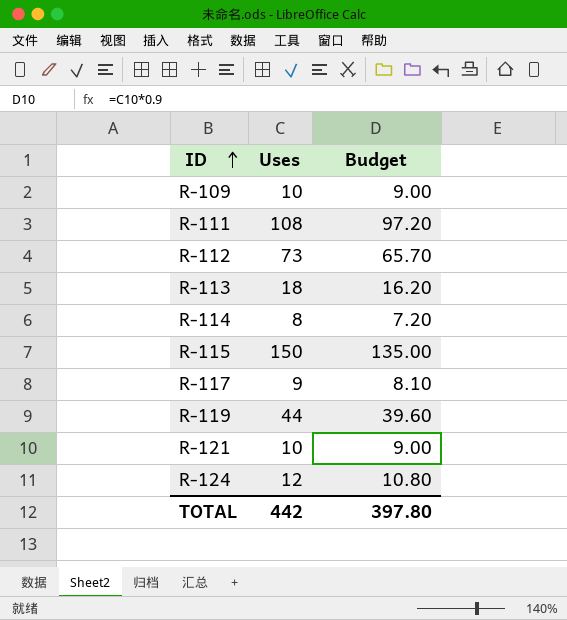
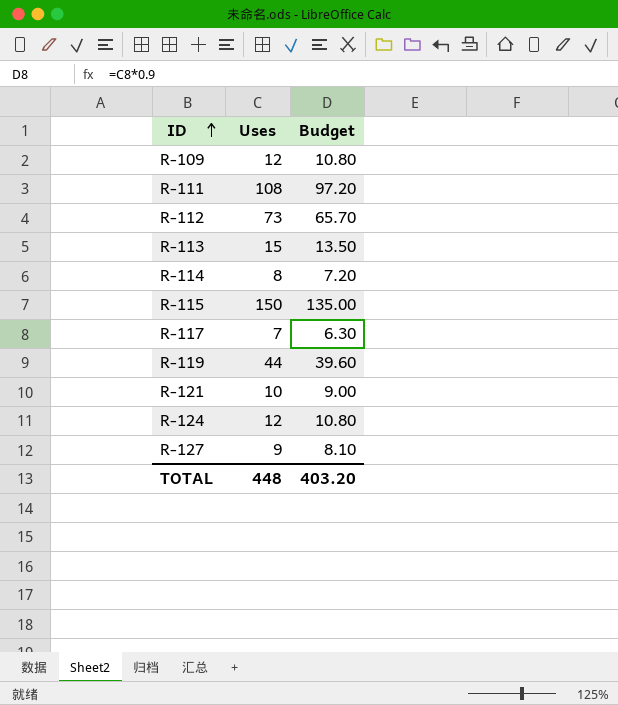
R-109 | Uses: 10 -> 12
R-109 | Budget: 9.00 -> 10.80
R-113 | Uses: 18 -> 15
R-113 | Budget: 16.20 -> 13.50
R-117 | Uses: 9 -> 7
R-117 | Budget: 8.10 -> 6.30
row R-127: none -> 9 | 8.10
TOTAL | Uses: 442 -> 448
TOTAL | Budget: 397.80 -> 403.20

